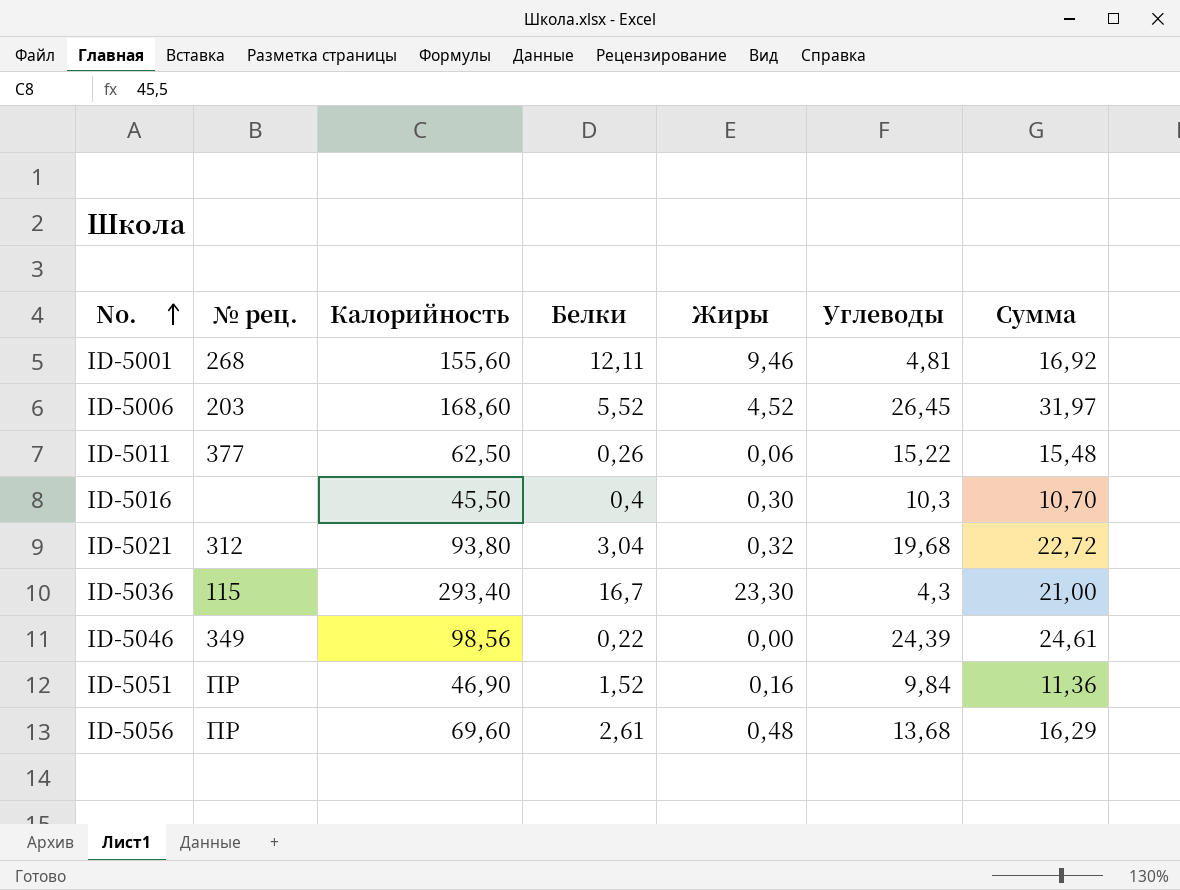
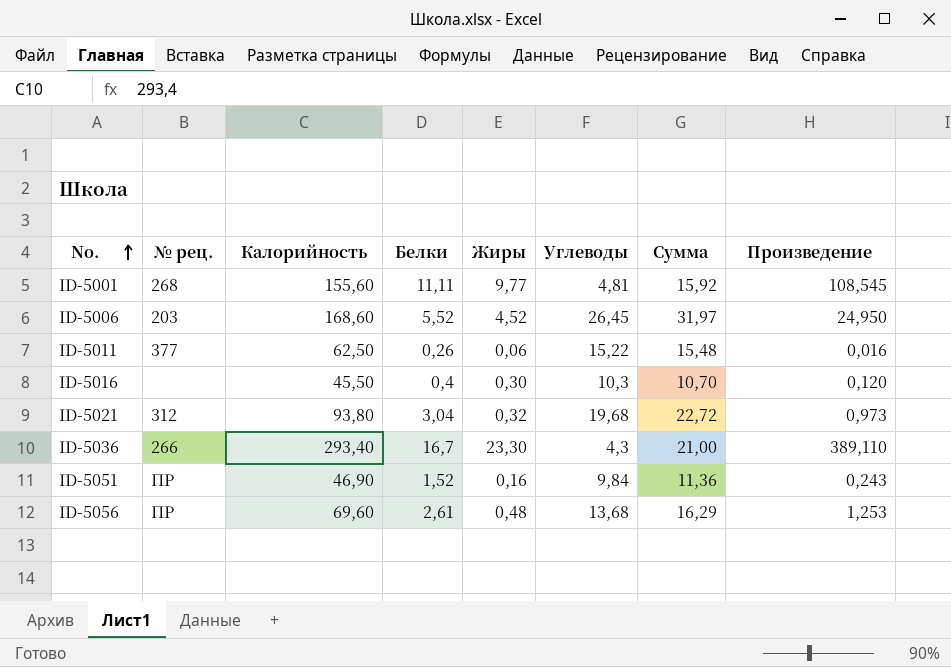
column Произведение | formula: none -> [Белки] * [Жиры]
row ID-5046: 349 | 98,56 | 0,22 | 0,00 | 24,39 | 24,61 -> none
ID-5001 | Белки: 12,11 -> 11,11
ID-5001 | Жиры: 9,46 -> 9,77
ID-5001 | Сумма: 16,92 -> 15,92
ID-5036 | № рец.: 115 -> 266

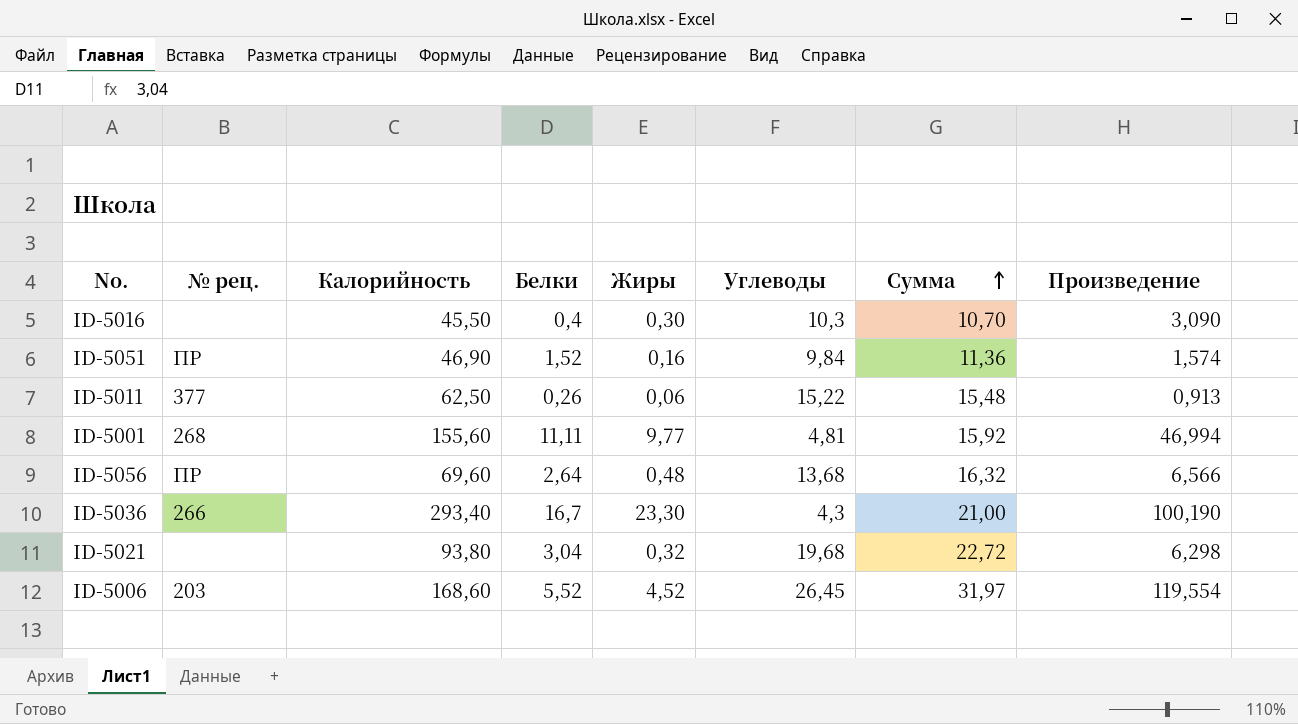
row order: No. ascending -> Сумма ascending
column Произведение | formula: [Белки] * [Жиры] -> [Жиры] * [Углеводы]
ID-5056 | Белки: 2,61 -> 2,64
ID-5056 | Сумма: 16,29 -> 16,32
ID-5021 | № рец.: 312 -> none

